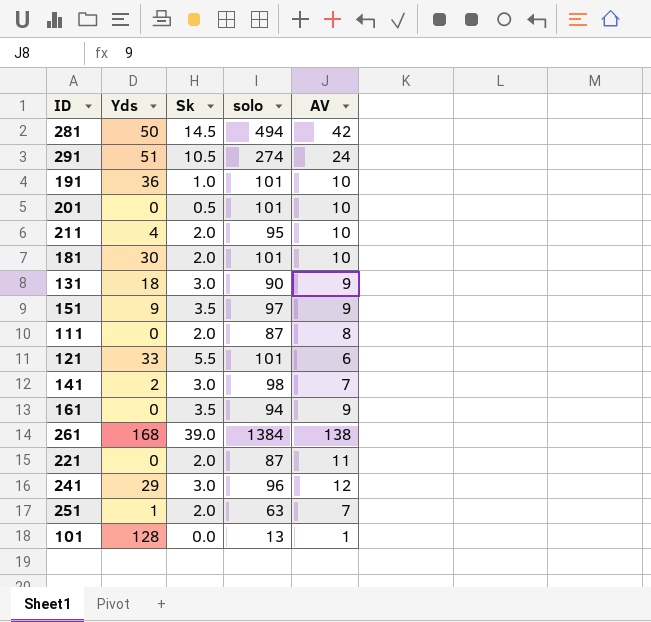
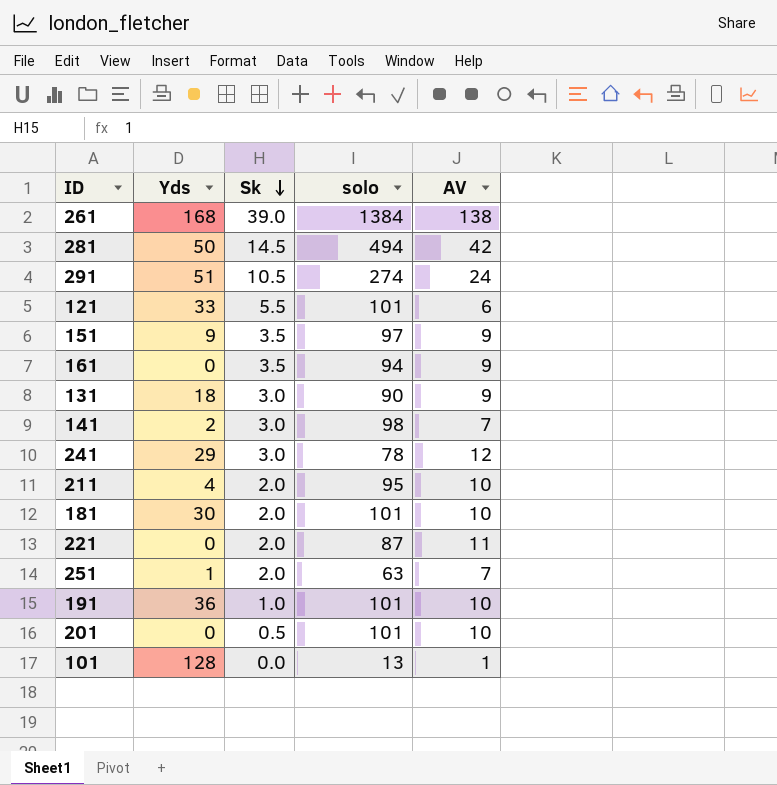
row order: none -> Sk descending
row 111: 0 | 2.0 | 87 | 8 -> none
241 | solo: 96 -> 78

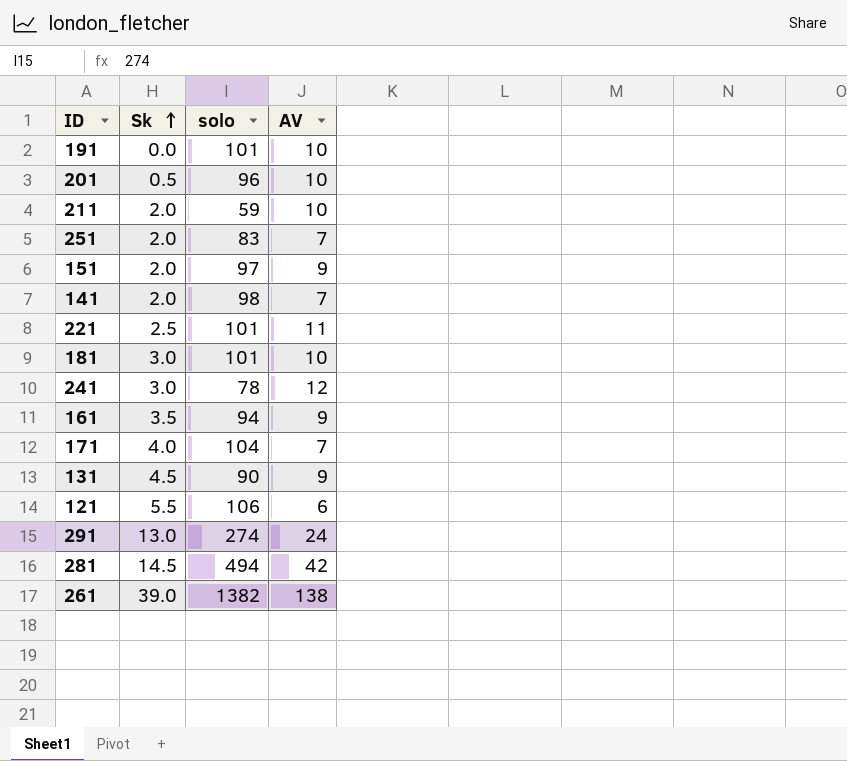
row order: Sk descending -> Sk ascending
column Yds | position: 2 -> none
row 101: 128 | 0.0 | 13 | 1 -> none
191 | Sk: 1.0 -> 0.0
201 | solo: 101 -> 96
211 | solo: 95 -> 59
251 | solo: 63 -> 83
151 | Sk: 3.5 -> 2.0
141 | Sk: 3.0 -> 2.0
221 | Sk: 2.0 -> 2.5
221 | solo: 87 -> 101
181 | Sk: 2.0 -> 3.0
row 171: none -> 4.0 | 104 | 7
131 | Sk: 3.0 -> 4.5
121 | solo: 101 -> 106
291 | Sk: 10.5 -> 13.0
261 | solo: 1384 -> 1382

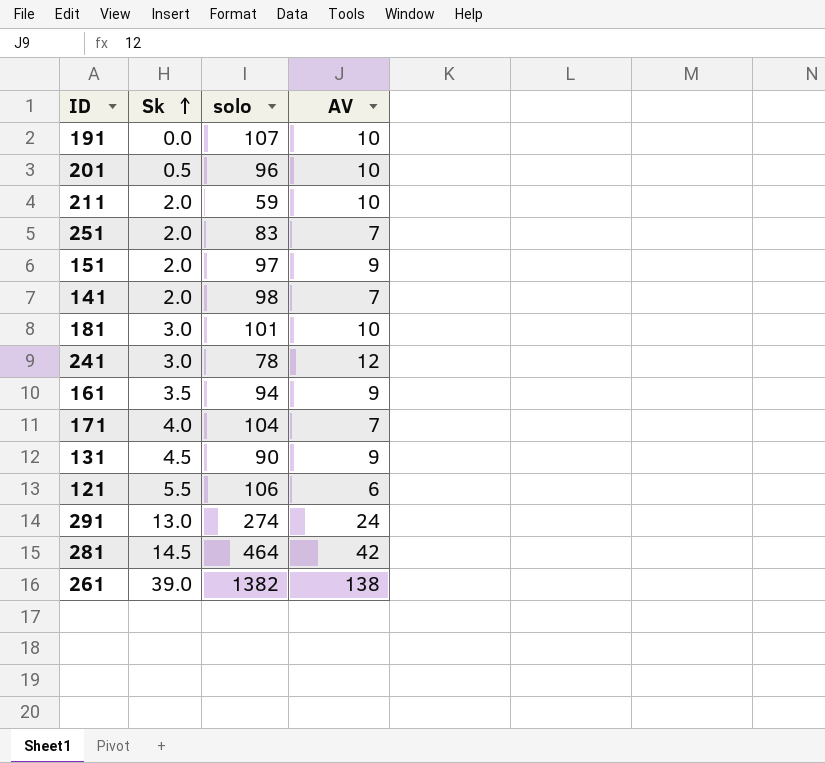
row 221: 2.5 | 101 | 11 -> none
191 | solo: 101 -> 107
281 | solo: 494 -> 464

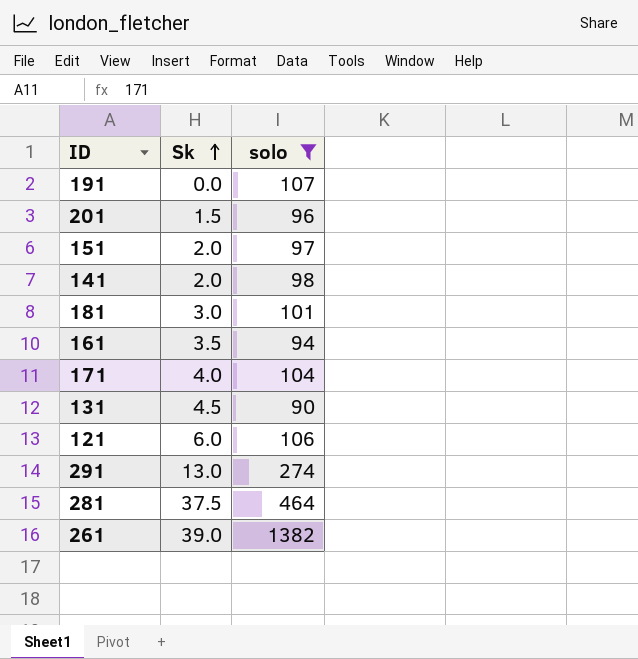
filter: none -> solo >= 90
column AV | position: 4 -> none
201 | Sk: 0.5 -> 1.5
121 | Sk: 5.5 -> 6.0
281 | Sk: 14.5 -> 37.5

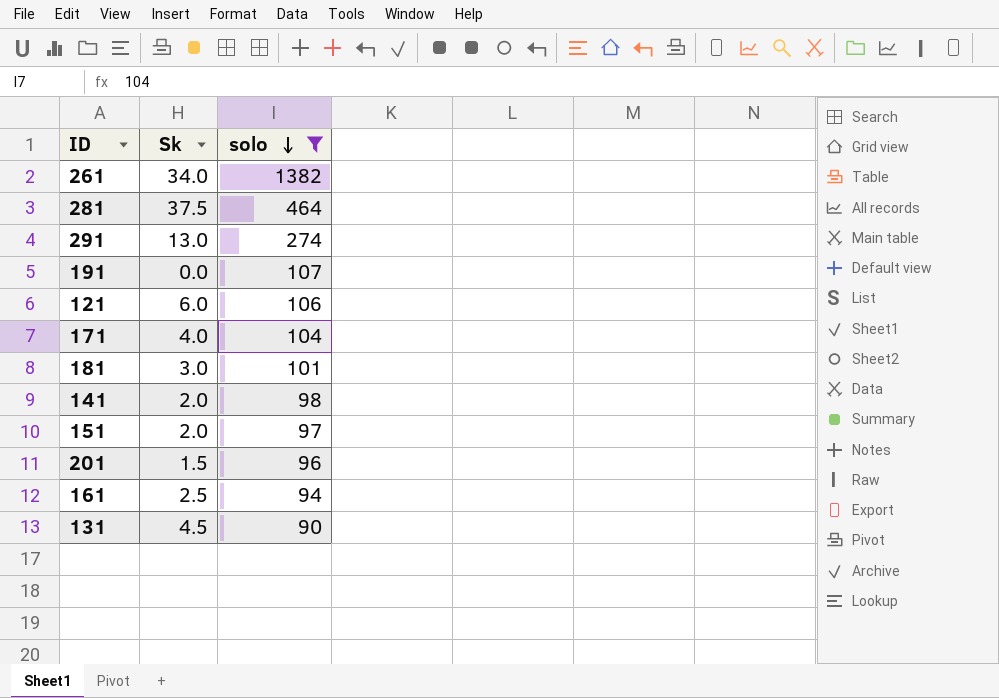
row order: Sk ascending -> solo descending
261 | Sk: 39.0 -> 34.0
161 | Sk: 3.5 -> 2.5

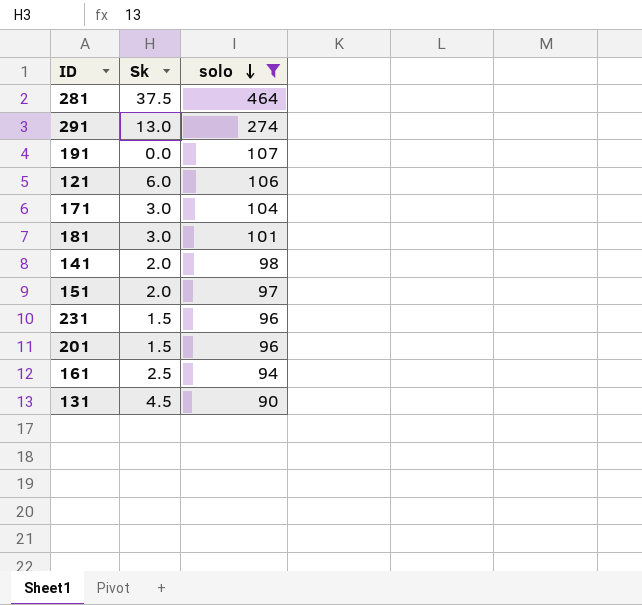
row 261: 34.0 | 1382 -> none
171 | Sk: 4.0 -> 3.0
row 231: none -> 1.5 | 96

